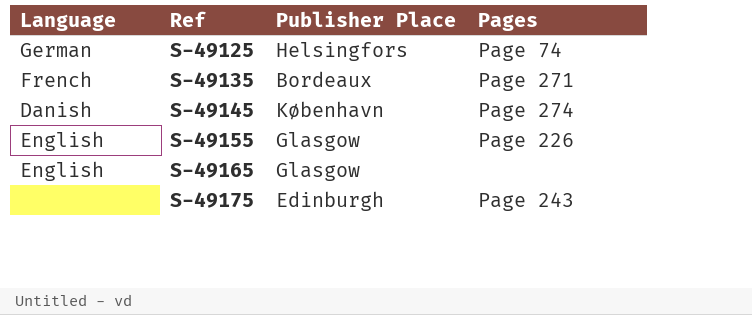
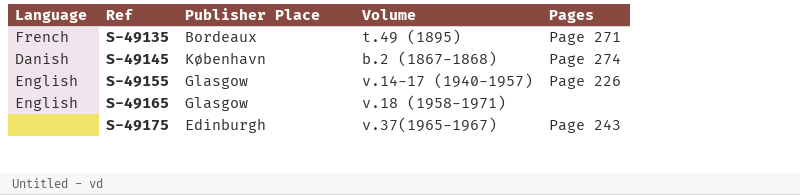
column Volume | position: none -> 4
row S-49125: German | Helsingfors | Page 74 -> none

